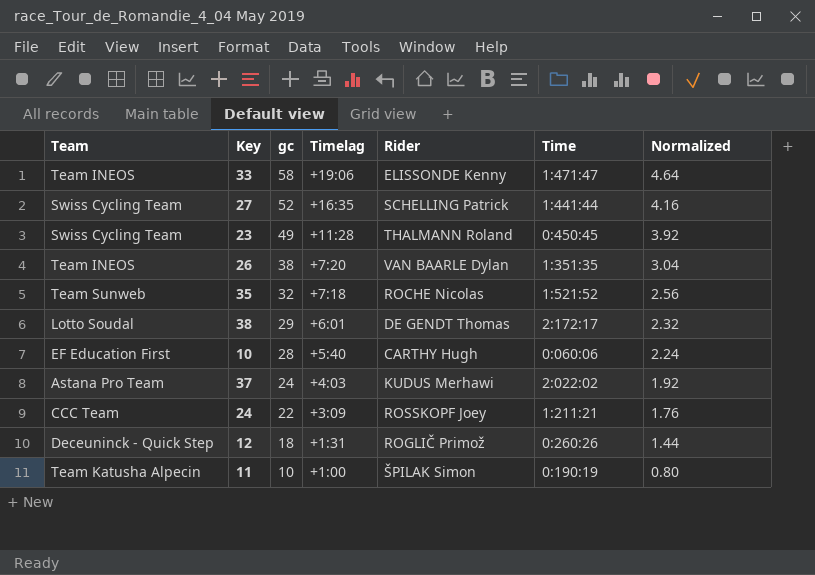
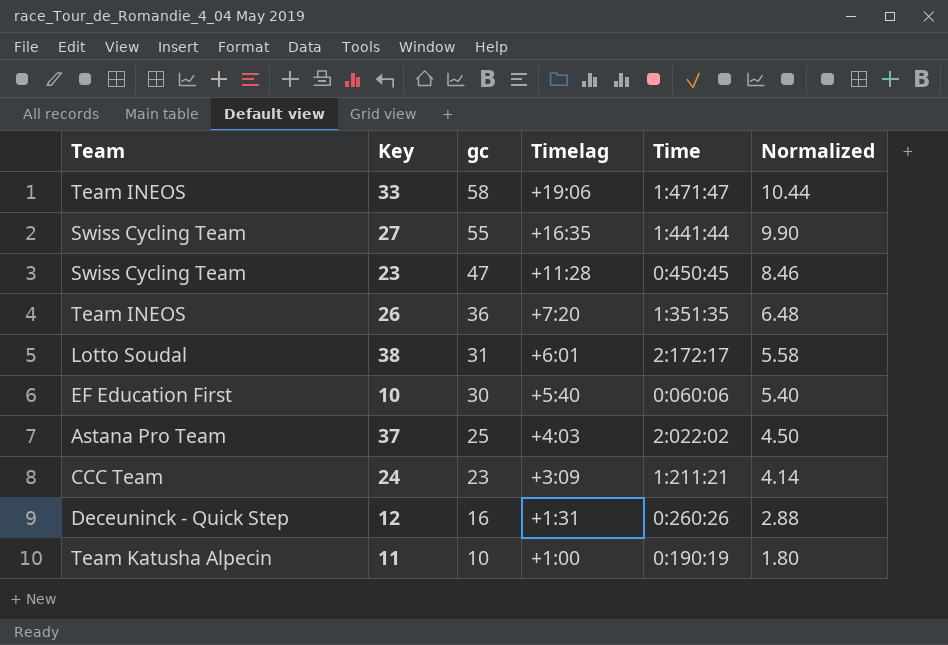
column Rider | position: 5 -> none
column Normalized | formula: [gc] * 0.08 -> [gc] * 0.18
row 35: Team Sunweb | 32 | +7:18 | ROCHE Nicolas | 1:521:52 | 2.56 -> none
27 | gc: 52 -> 55
23 | gc: 49 -> 47
26 | gc: 38 -> 36
38 | gc: 29 -> 31
10 | gc: 28 -> 30
37 | gc: 24 -> 25
24 | gc: 22 -> 23
12 | gc: 18 -> 16

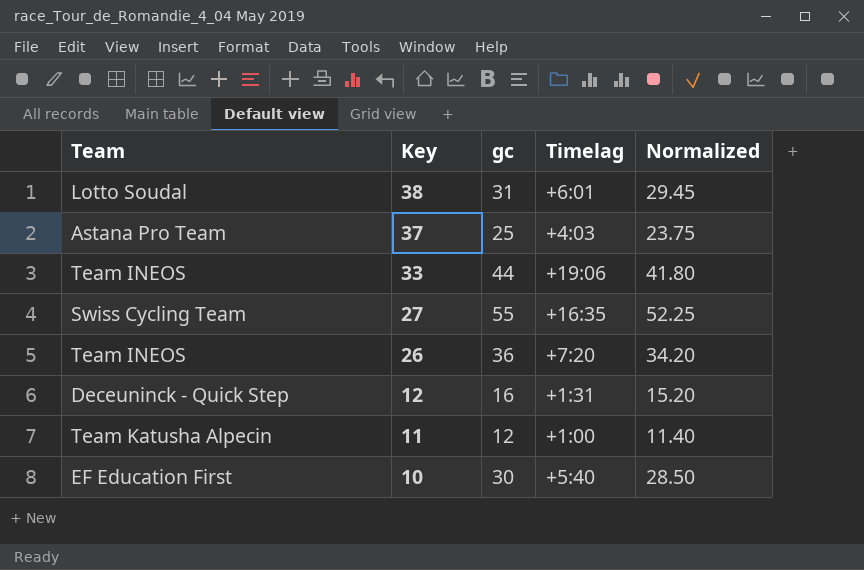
row order: gc descending -> Key descending
column Time | position: 5 -> none
column Normalized | formula: [gc] * 0.18 -> [gc] * 0.95
row 23: Swiss Cycling Team | 47 | +11:28 | 0:450:45 | 8.46 -> none
row 24: CCC Team | 23 | +3:09 | 1:211:21 | 4.14 -> none
33 | gc: 58 -> 44
11 | gc: 10 -> 12

